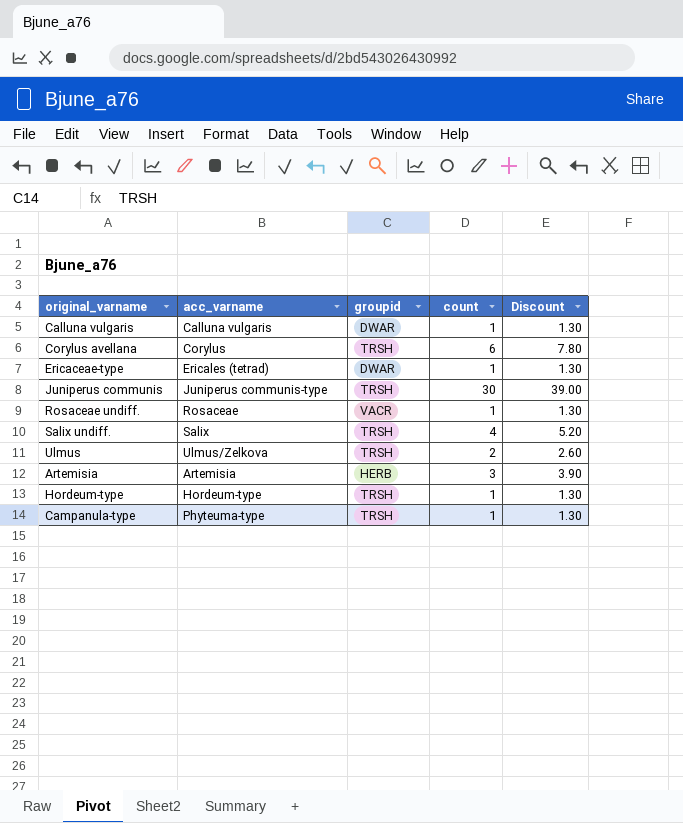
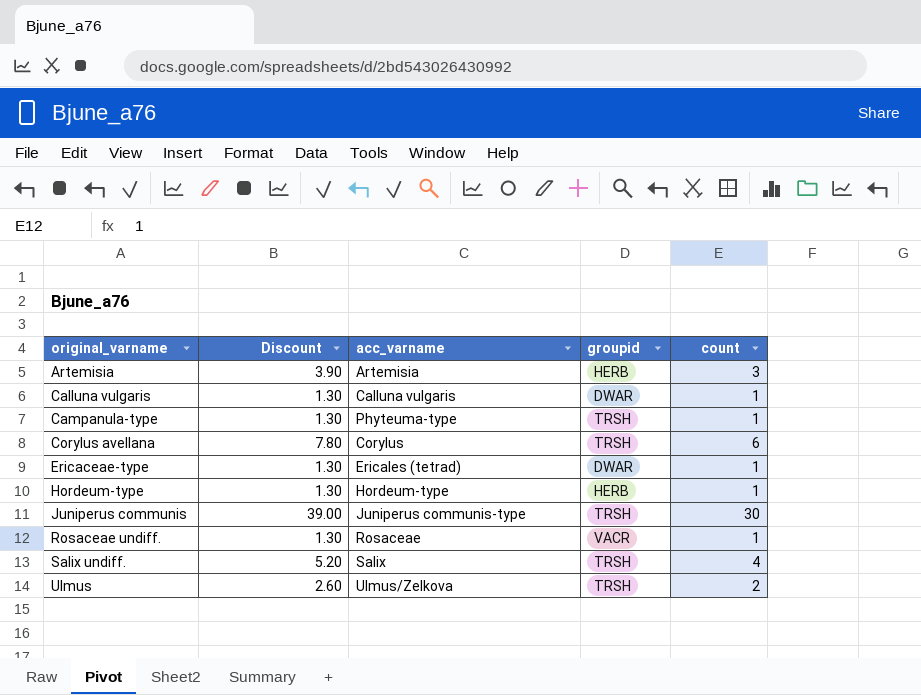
row order: none -> original_varname ascending
column Discount | position: 5 -> 2
Hordeum-type | groupid: TRSH -> HERB

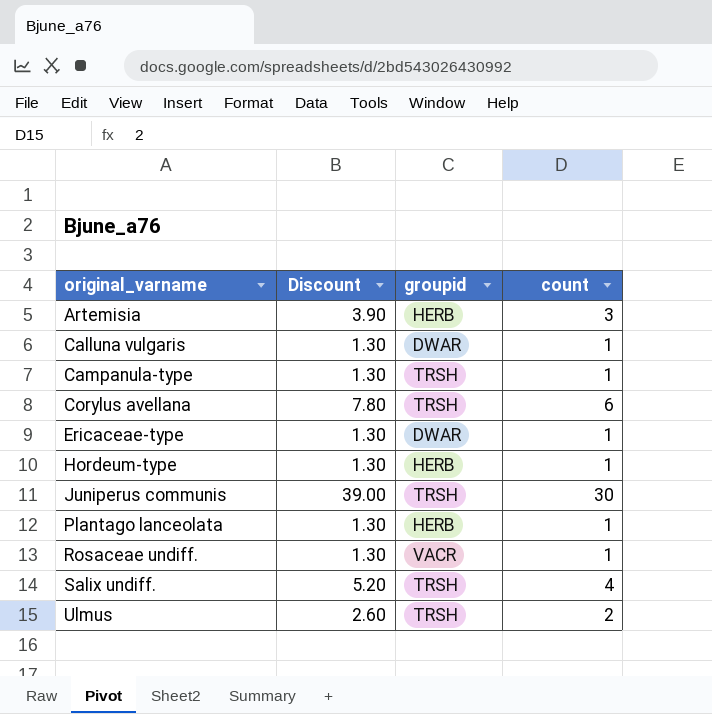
column acc_varname | position: 3 -> none
row Plantago lanceolata: none -> 1.30 | HERB | 1

